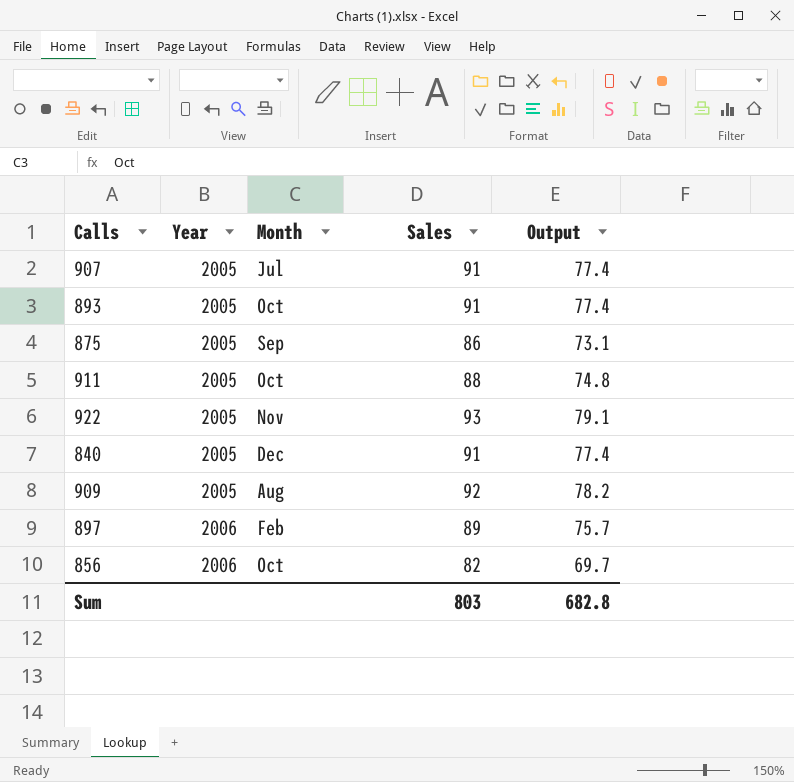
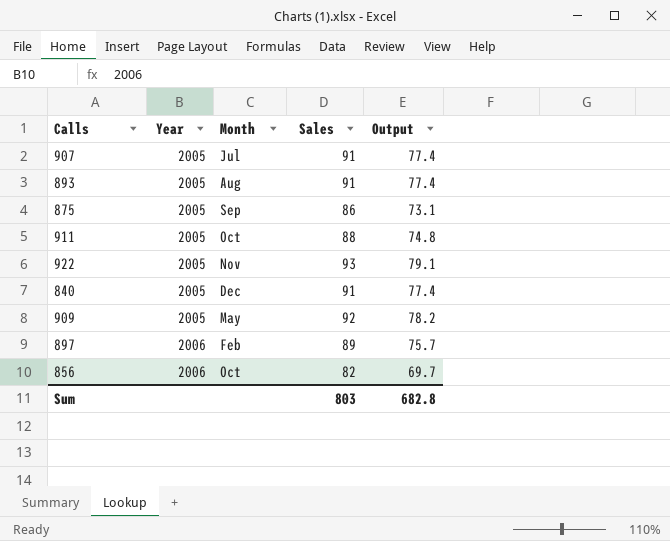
893 | Month: Oct -> Aug
909 | Month: Aug -> May

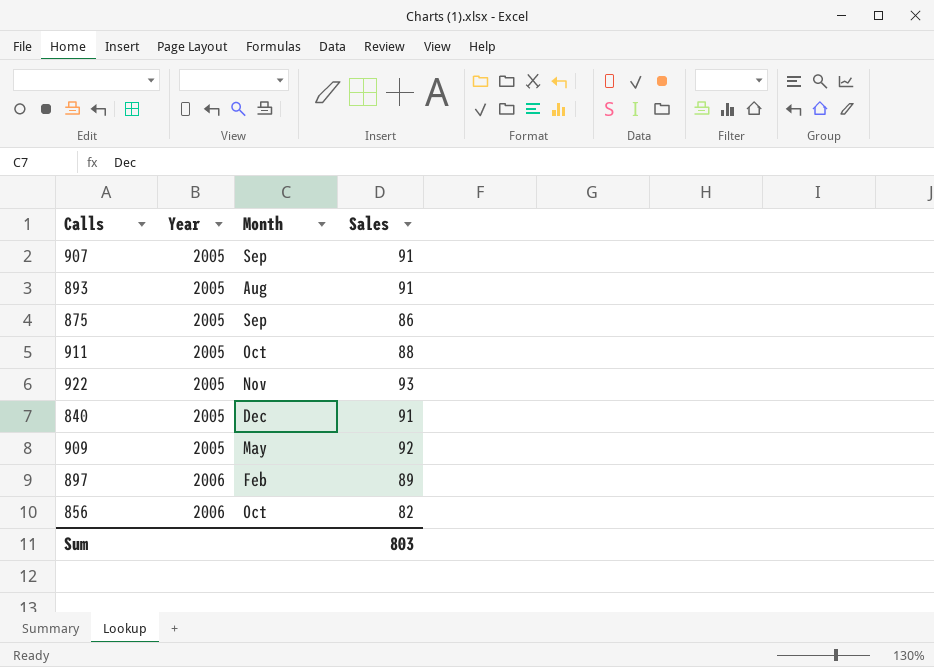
column Output | formula: [Sales] * 0.85 -> none
907 | Month: Jul -> Sep

